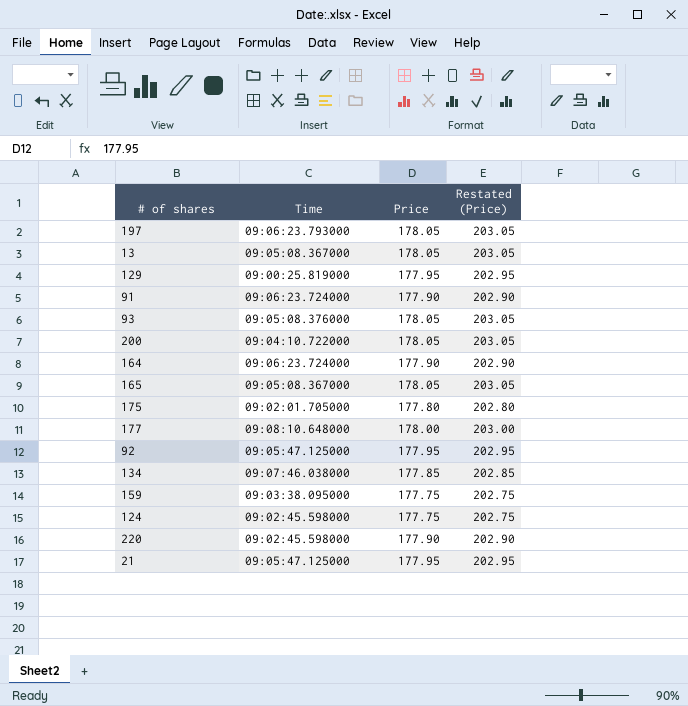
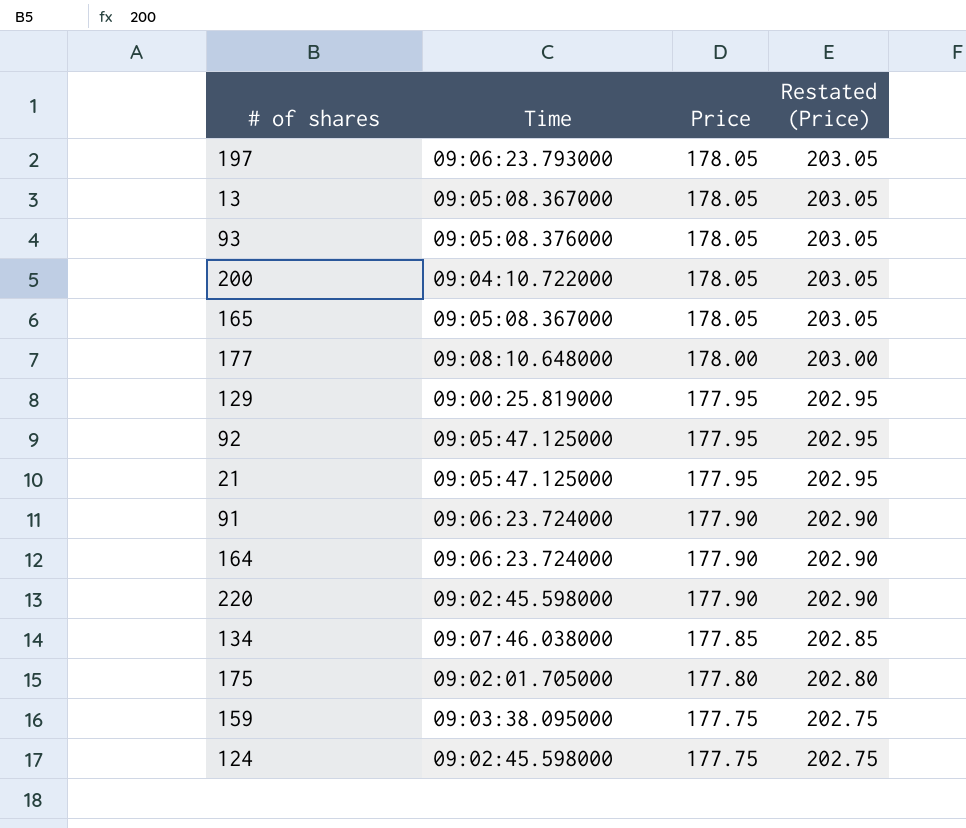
row order: none -> Price descending

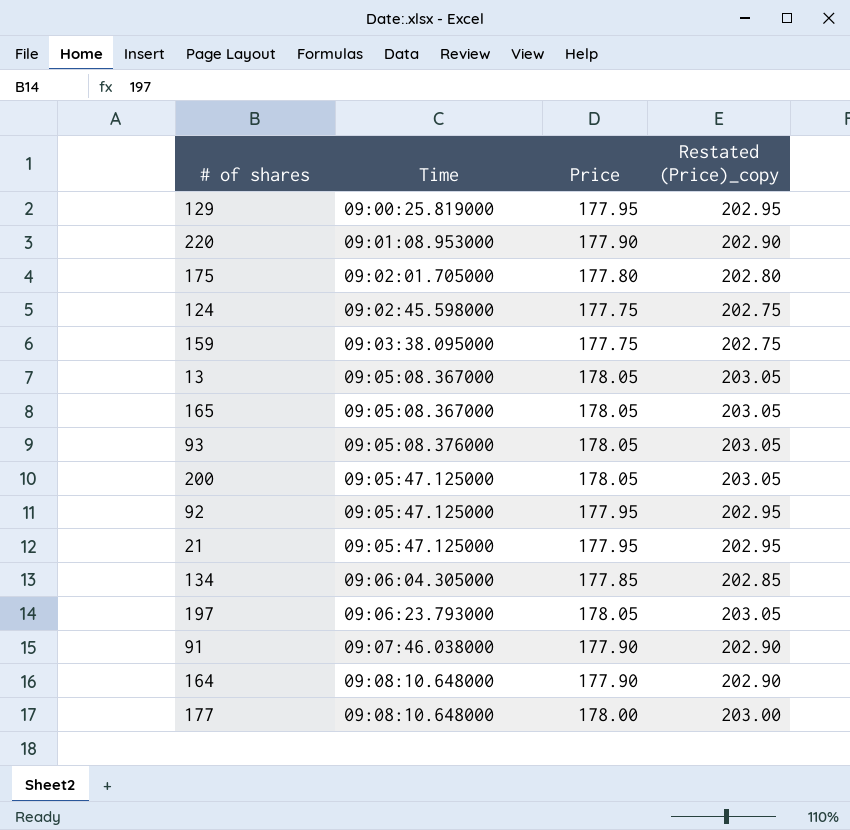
row order: Price descending -> Time ascending
column name: Restated (Price) -> Restated (Price)_copy
220 | Time: 09:02:45.598000 -> 09:01:08.953000
200 | Time: 09:04:10.722000 -> 09:05:47.125000
134 | Time: 09:07:46.038000 -> 09:06:04.305000
91 | Time: 09:06:23.724000 -> 09:07:46.038000
164 | Time: 09:06:23.724000 -> 09:08:10.648000

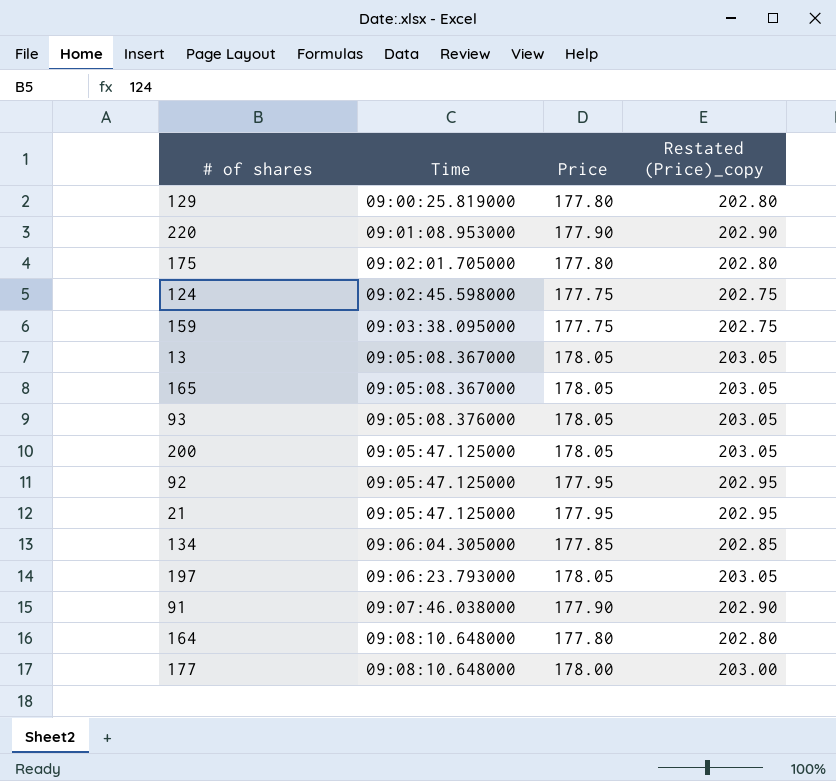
129 | Price: 177.95 -> 177.80
129 | Restated (Price)_copy: 202.95 -> 202.80
164 | Price: 177.90 -> 177.80
164 | Restated (Price)_copy: 202.90 -> 202.80

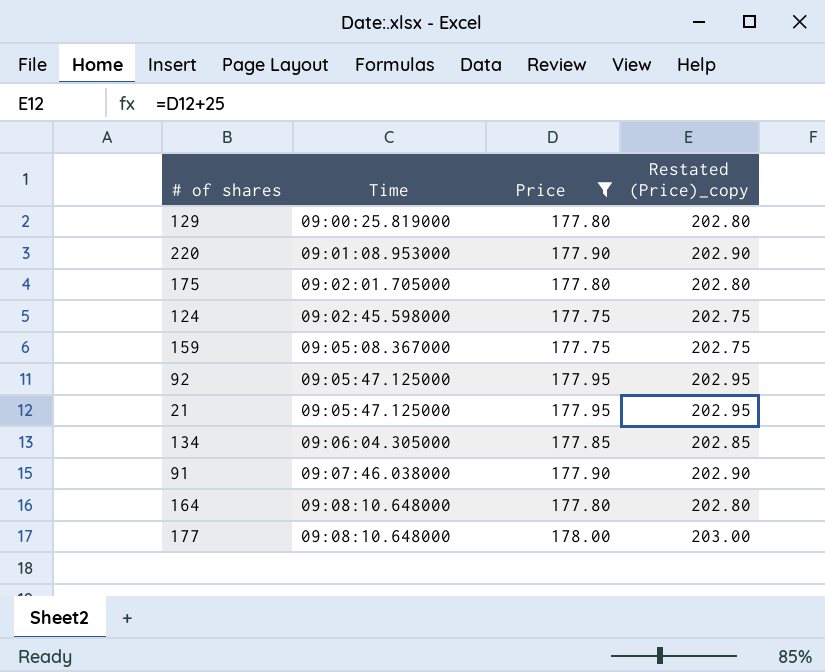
filter: none -> Price != 178.05
159 | Time: 09:03:38.095000 -> 09:05:08.367000

